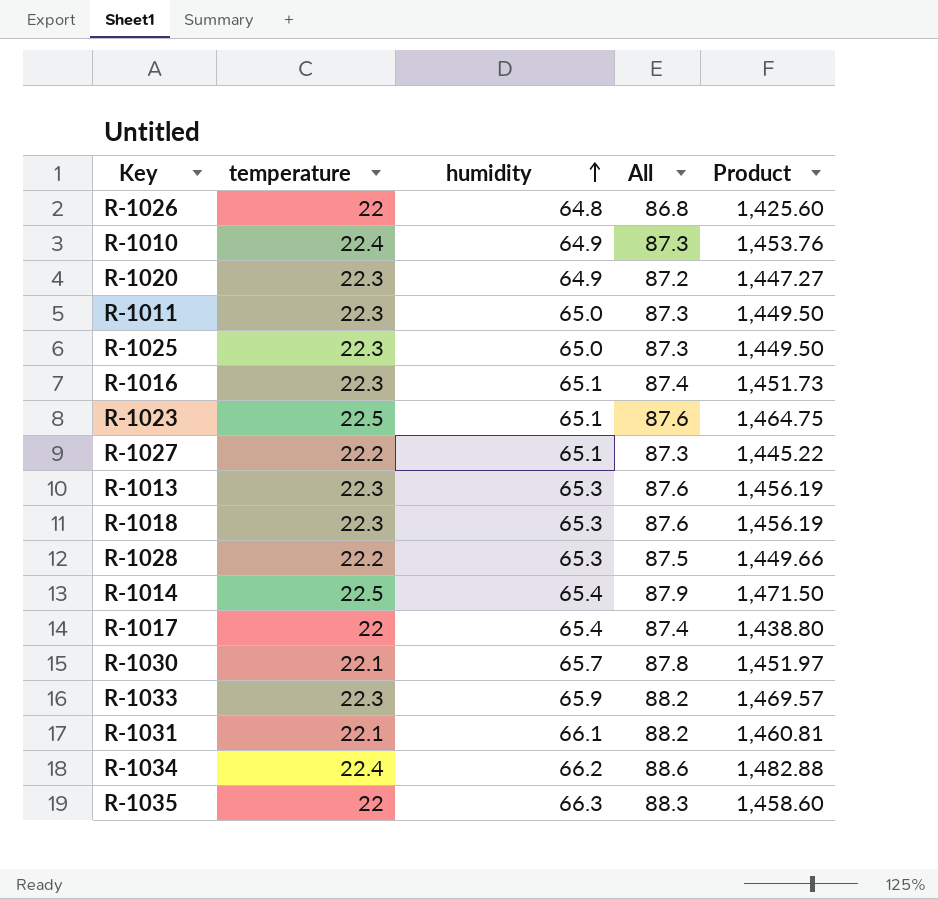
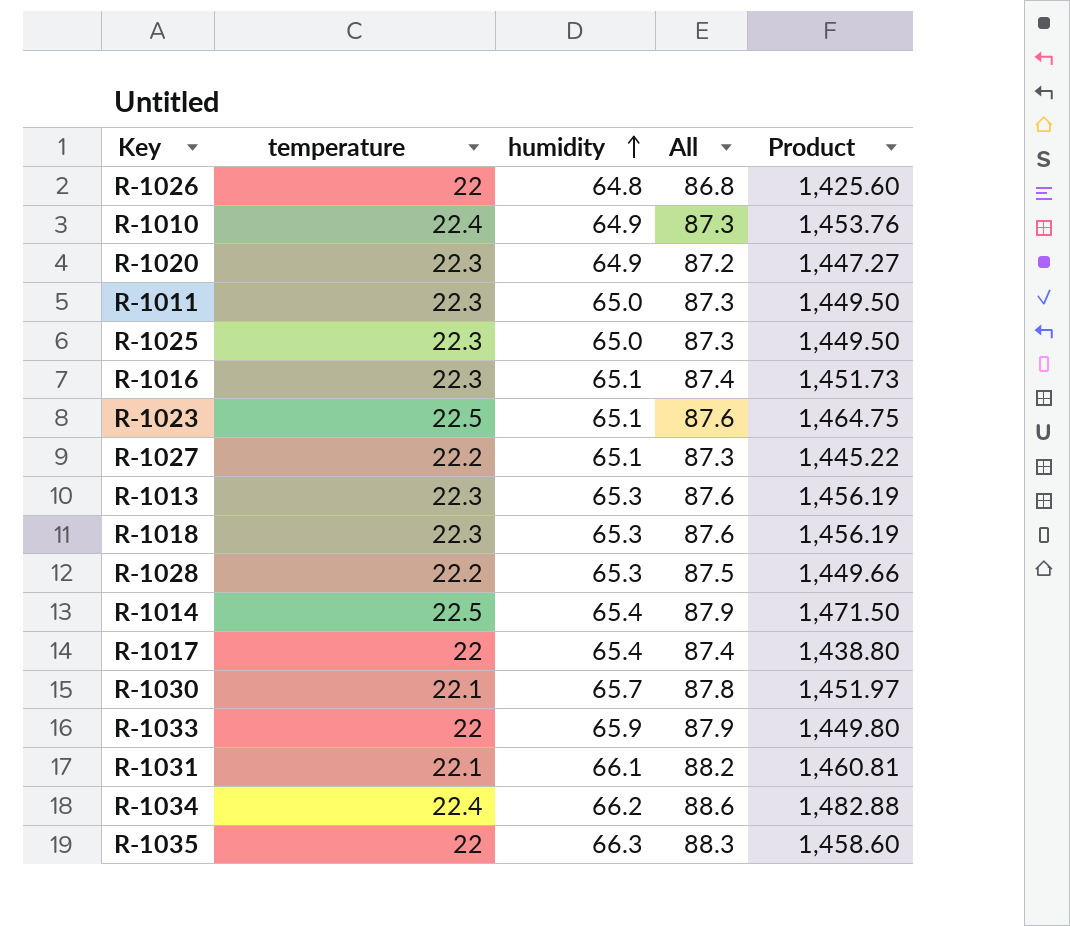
R-1033 | temperature: 22.3 -> 22
R-1033 | All: 88.2 -> 87.9
R-1033 | Product: 1,469.57 -> 1,449.80

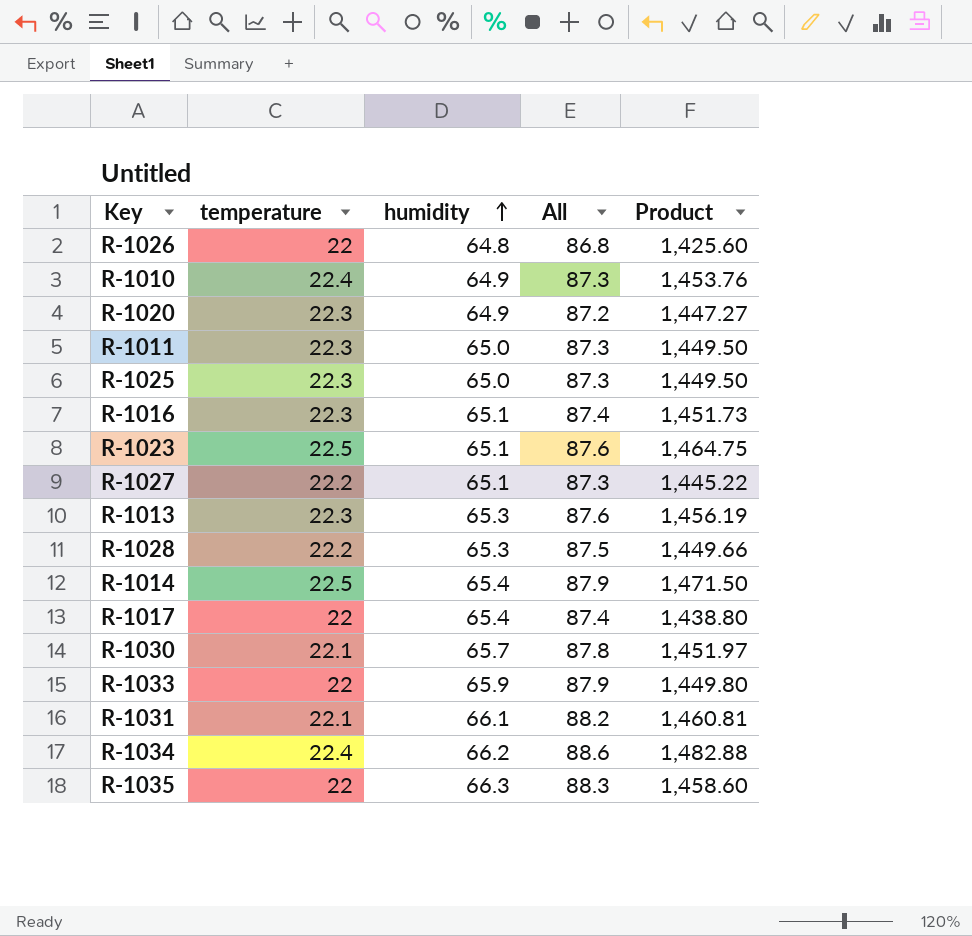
row R-1018: 22.3 | 65.3 | 87.6 | 1,456.19 -> none

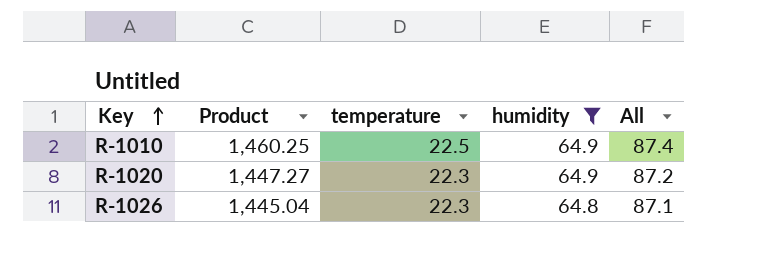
filter: none -> humidity <= 64.9
row order: humidity ascending -> Key ascending
column Product | position: 5 -> 2
R-1010 | Product: 1,453.76 -> 1,460.25
R-1010 | temperature: 22.4 -> 22.5
R-1010 | All: 87.3 -> 87.4
R-1026 | Product: 1,425.60 -> 1,445.04
R-1026 | temperature: 22 -> 22.3
R-1026 | All: 86.8 -> 87.1

